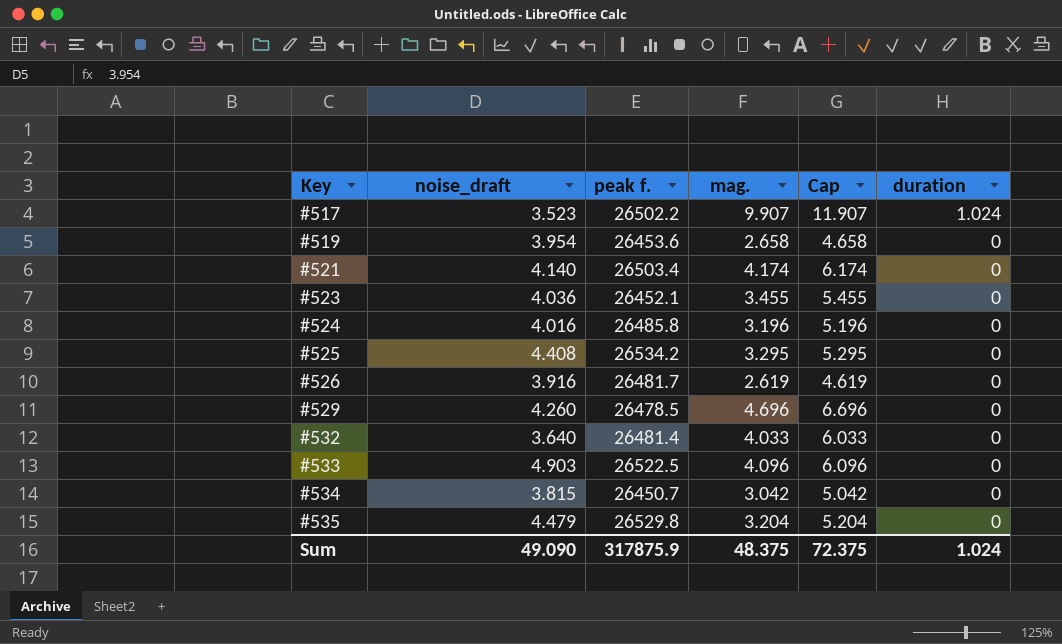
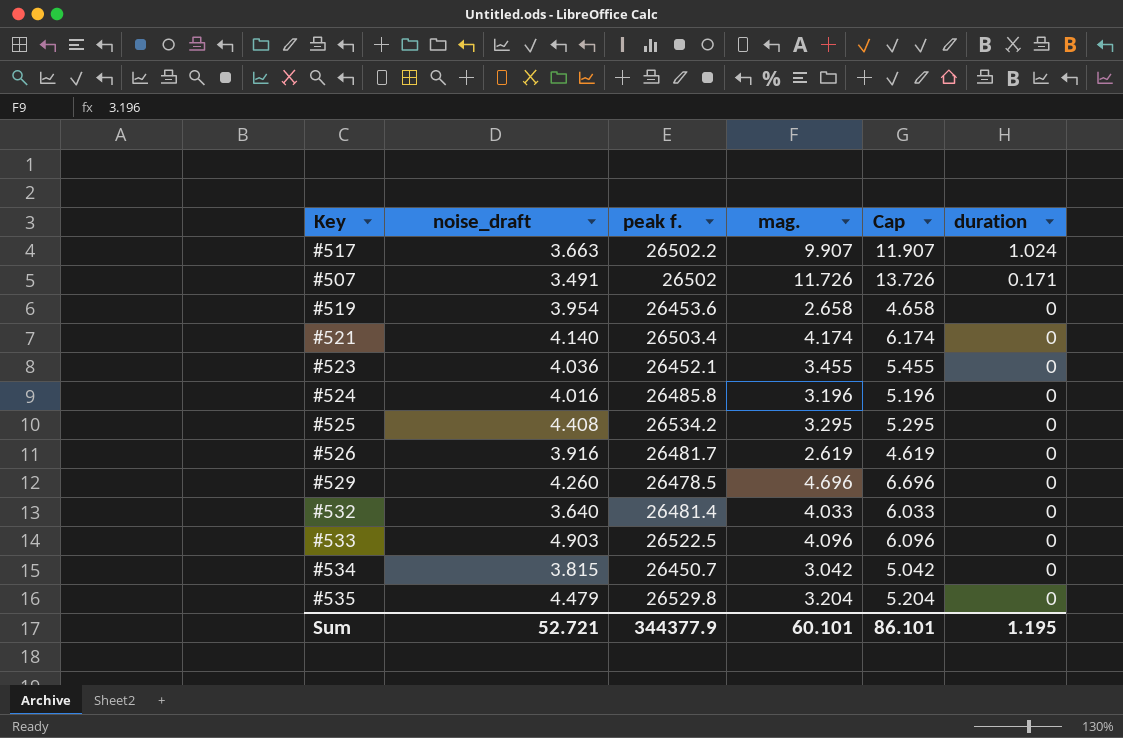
#517 | noise_draft: 3.523 -> 3.663
row #507: none -> 3.491 | 26502 | 11.726 | 13.726 | 0.171
Sum | noise_draft: 49.090 -> 52.721
Sum | peak f.: 317875.9 -> 344377.9
Sum | mag.: 48.375 -> 60.101
Sum | Cap: 72.375 -> 86.101
Sum | duration: 1.024 -> 1.195

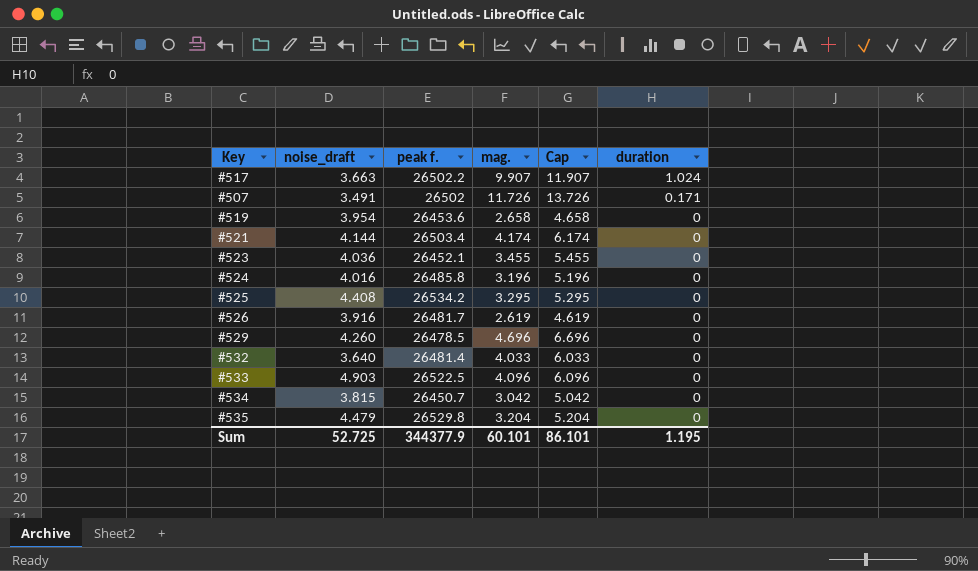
#521 | noise_draft: 4.140 -> 4.144
Sum | noise_draft: 52.721 -> 52.725

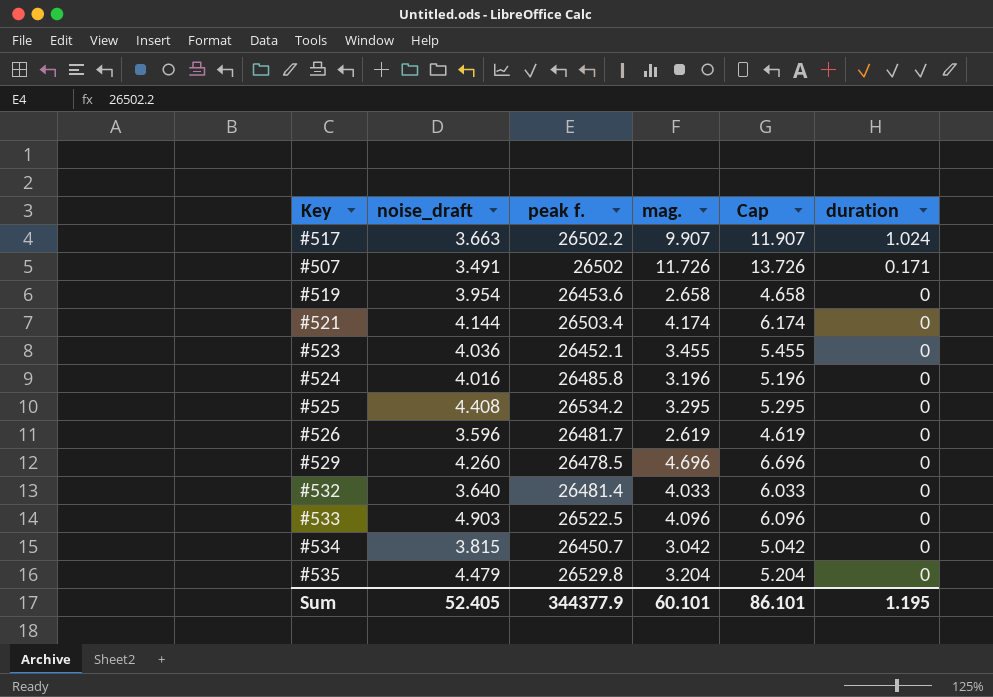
#526 | noise_draft: 3.916 -> 3.596
Sum | noise_draft: 52.725 -> 52.405

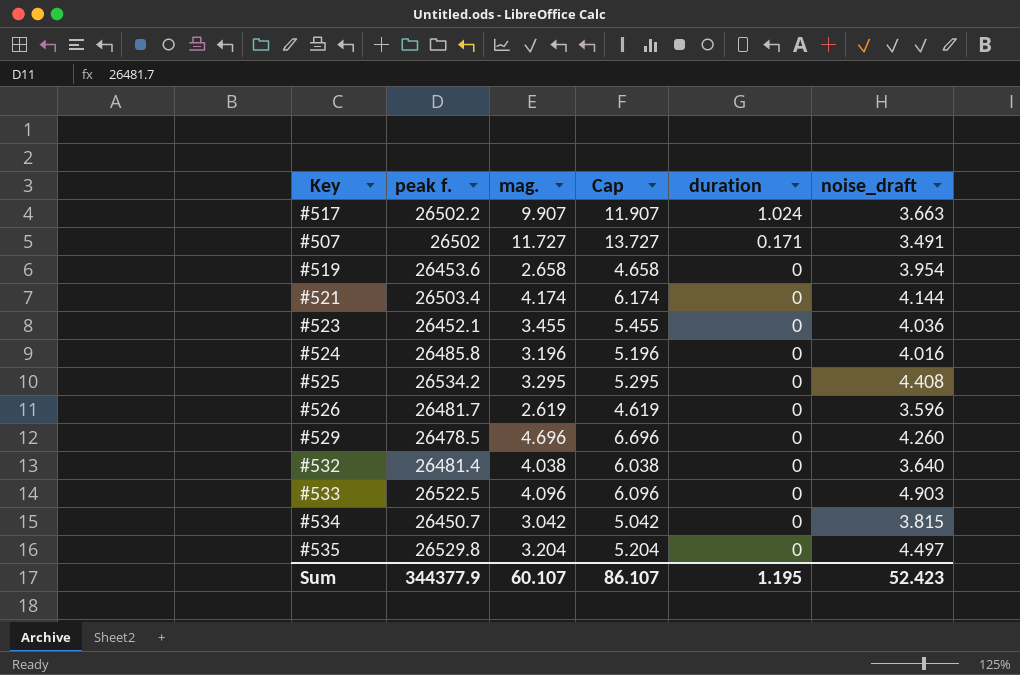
column noise_draft | position: 2 -> 6
#507 | mag.: 11.726 -> 11.727
#507 | Cap: 13.726 -> 13.727
#532 | mag.: 4.033 -> 4.038
#532 | Cap: 6.033 -> 6.038
#535 | noise_draft: 4.479 -> 4.497
Sum | mag.: 60.101 -> 60.107
Sum | Cap: 86.101 -> 86.107
Sum | noise_draft: 52.405 -> 52.423

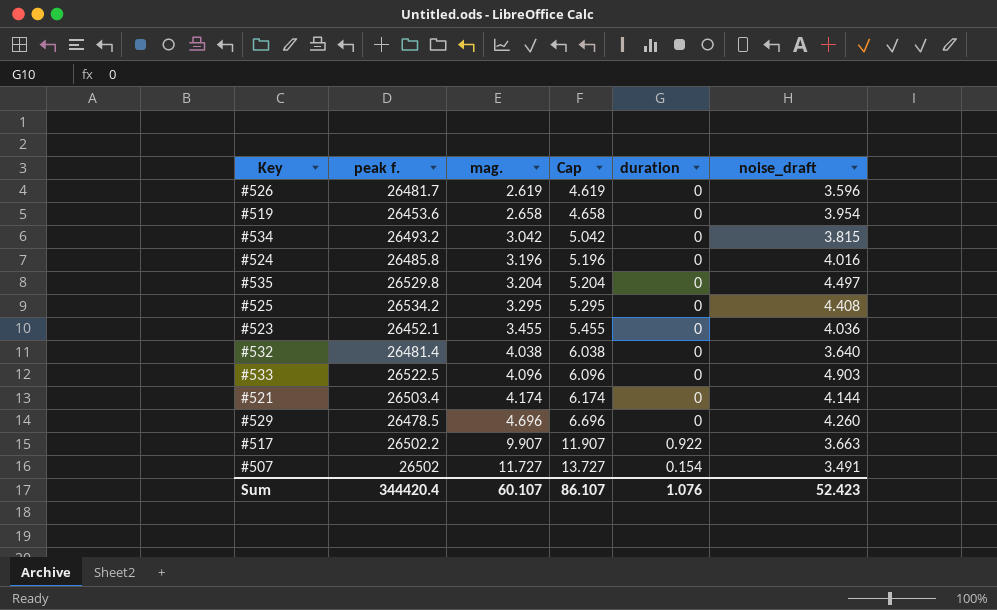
row order: duration descending -> mag. ascending
#534 | peak f.: 26450.7 -> 26493.2
#517 | duration: 1.024 -> 0.922
#507 | duration: 0.171 -> 0.154
Sum | peak f.: 344377.9 -> 344420.4
Sum | duration: 1.195 -> 1.076

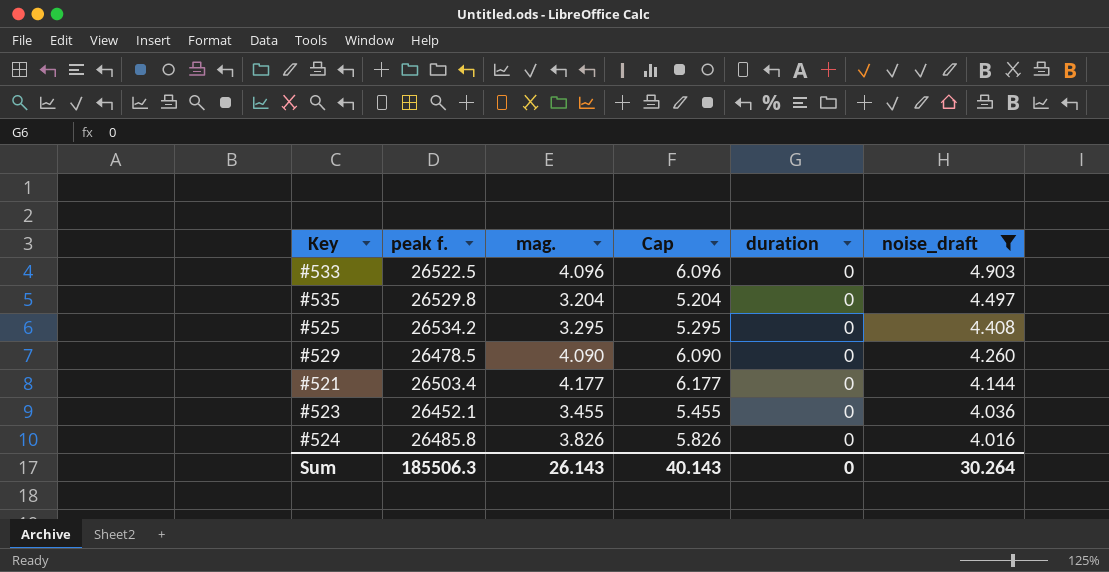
filter: none -> noise_draft >= 4.016
row order: mag. ascending -> noise_draft descending
#529 | mag.: 4.696 -> 4.090
#529 | Cap: 6.696 -> 6.090
#521 | mag.: 4.174 -> 4.177
#521 | Cap: 6.174 -> 6.177
#524 | mag.: 3.196 -> 3.826
#524 | Cap: 5.196 -> 5.826
Sum | peak f.: 344420.4 -> 185506.3
Sum | mag.: 60.107 -> 26.143
Sum | Cap: 86.107 -> 40.143
Sum | duration: 1.076 -> 0
Sum | noise_draft: 52.423 -> 30.264

